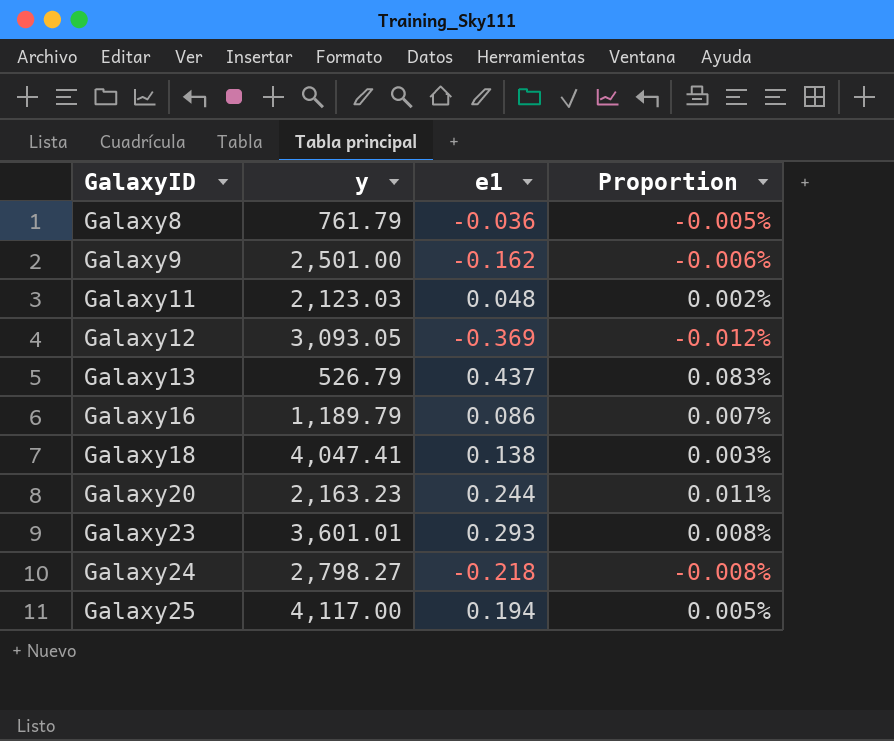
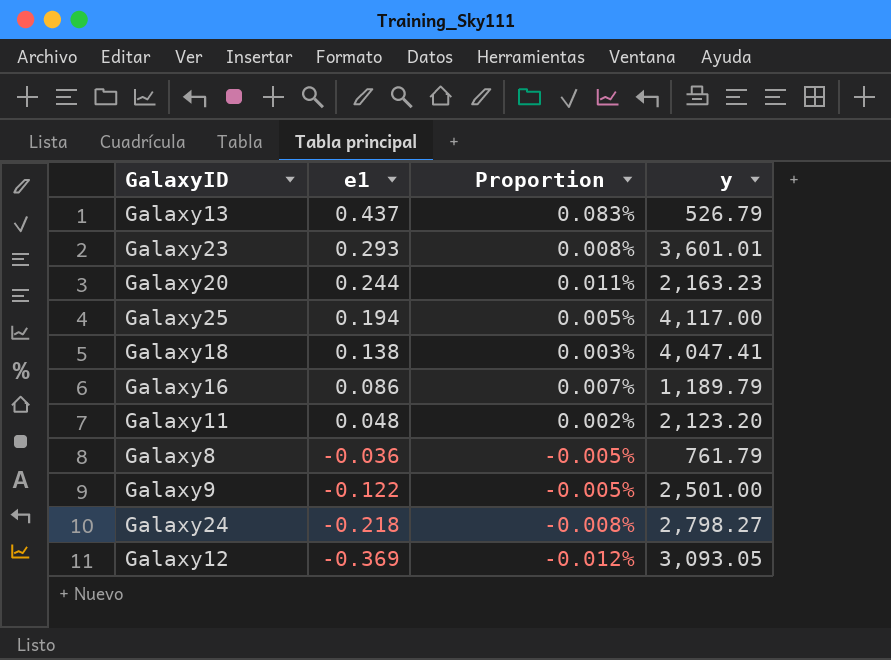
row order: GalaxyID ascending -> e1 descending
column y | position: 2 -> 4
Galaxy11 | y: 2,123.03 -> 2,123.20
Galaxy9 | e1: -0.162 -> -0.122
Galaxy9 | Proportion: -0.006% -> -0.005%

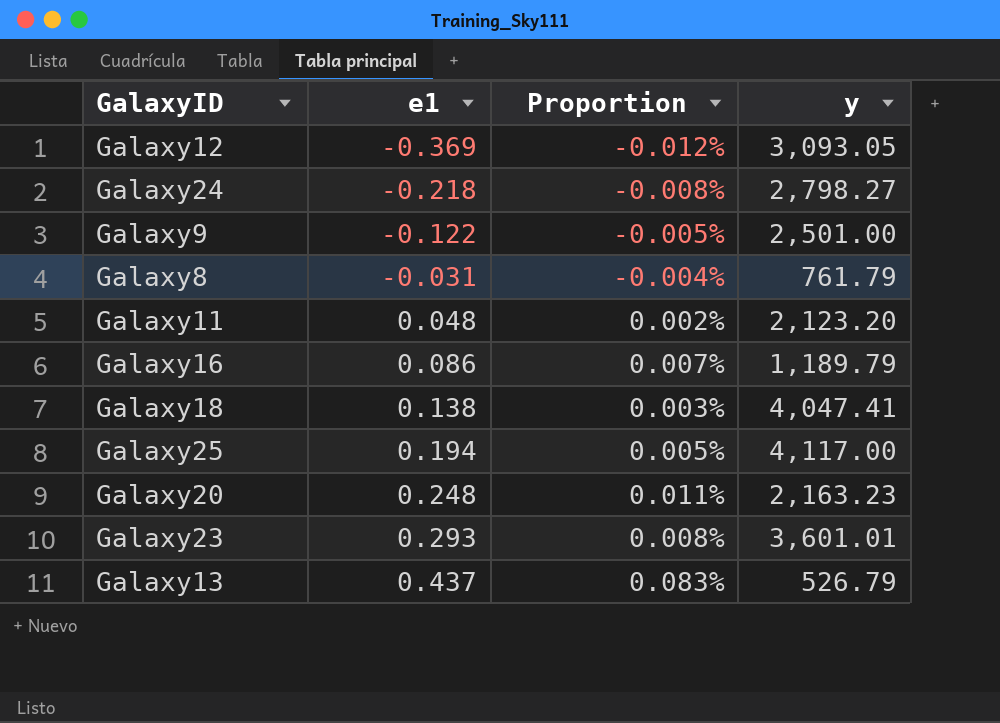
row order: e1 descending -> e1 ascending
Galaxy8 | e1: -0.036 -> -0.031
Galaxy8 | Proportion: -0.005% -> -0.004%
Galaxy20 | e1: 0.244 -> 0.248

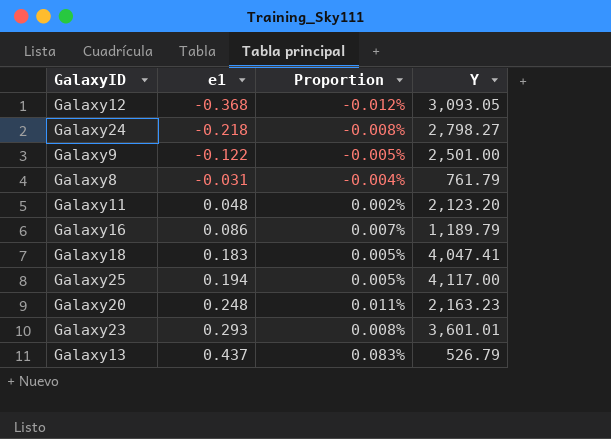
column name: y -> Y
Galaxy12 | e1: -0.369 -> -0.368
Galaxy18 | e1: 0.138 -> 0.183
Galaxy18 | Proportion: 0.003% -> 0.005%

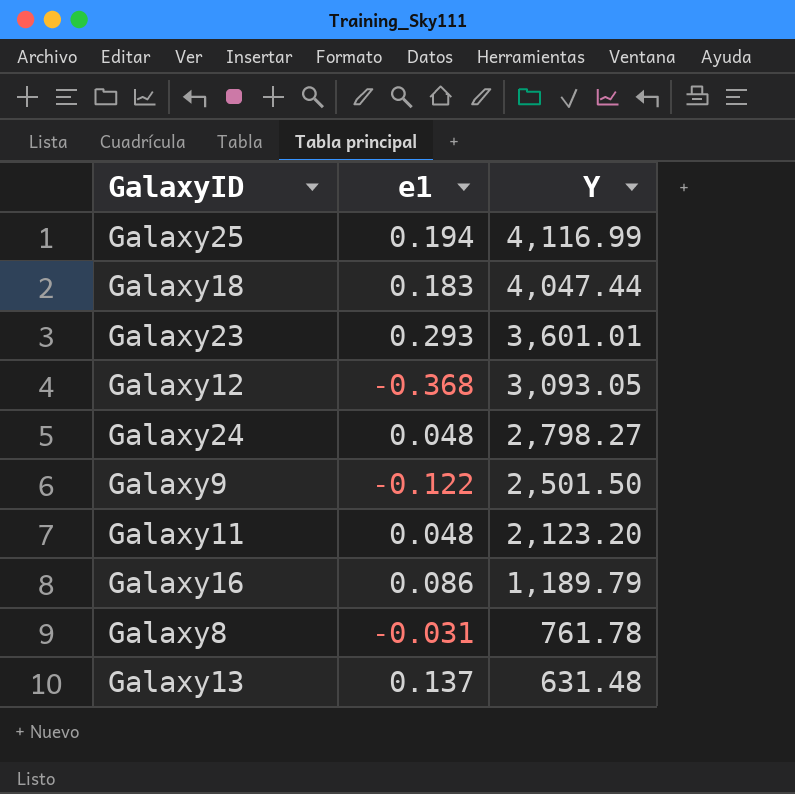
row order: e1 ascending -> Y descending
column Proportion | formula: [e1] / [Y] -> none
row Galaxy20: 0.248 | 0.011% | 2,163.23 -> none
Galaxy25 | Y: 4,117.00 -> 4,116.99
Galaxy18 | Y: 4,047.41 -> 4,047.44
Galaxy24 | e1: -0.218 -> 0.048
Galaxy9 | Y: 2,501.00 -> 2,501.50
Galaxy8 | Y: 761.79 -> 761.78
Galaxy13 | e1: 0.437 -> 0.137
Galaxy13 | Y: 526.79 -> 631.48

